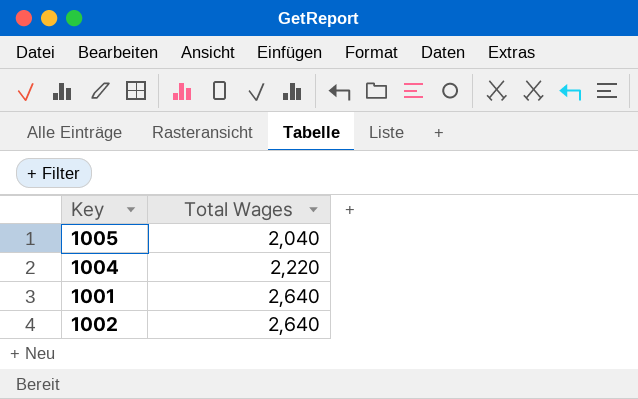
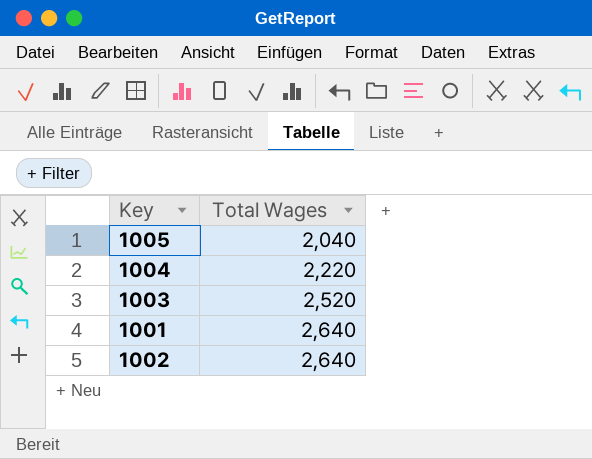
row 1003: none -> 2,520

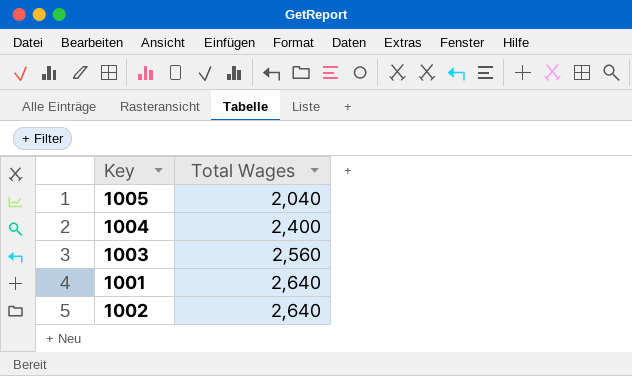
1004 | Total Wages: 2,220 -> 2,400
1003 | Total Wages: 2,520 -> 2,560

